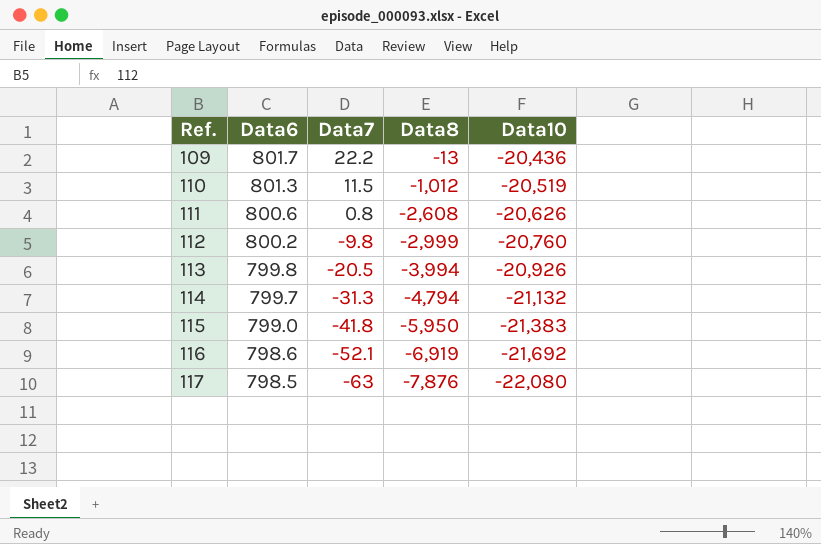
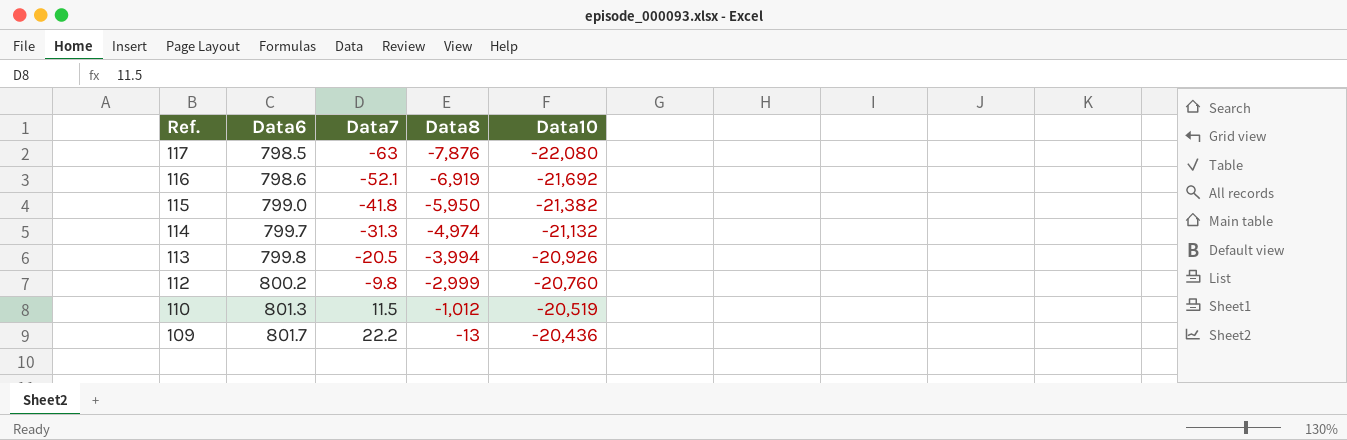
row order: Ref. ascending -> Ref. descending
row 111: 800.6 | 0.8 | -2,608 | -20,626 -> none
115 | Data10: -21,383 -> -21,382
114 | Data8: -4,794 -> -4,974

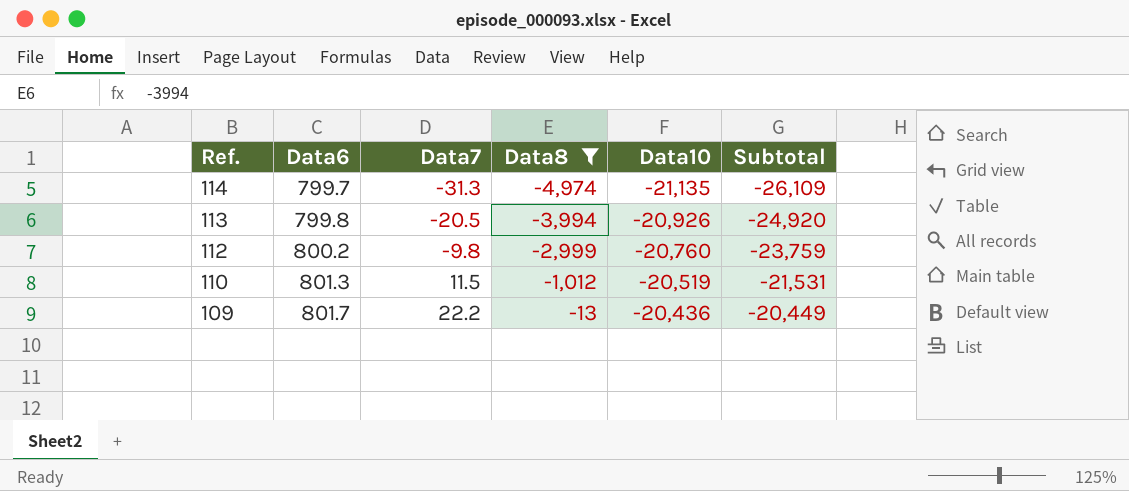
filter: none -> Data8 >= -4,974
column Subtotal | formula: none -> [Data8] + [Data10]
114 | Data10: -21,132 -> -21,135

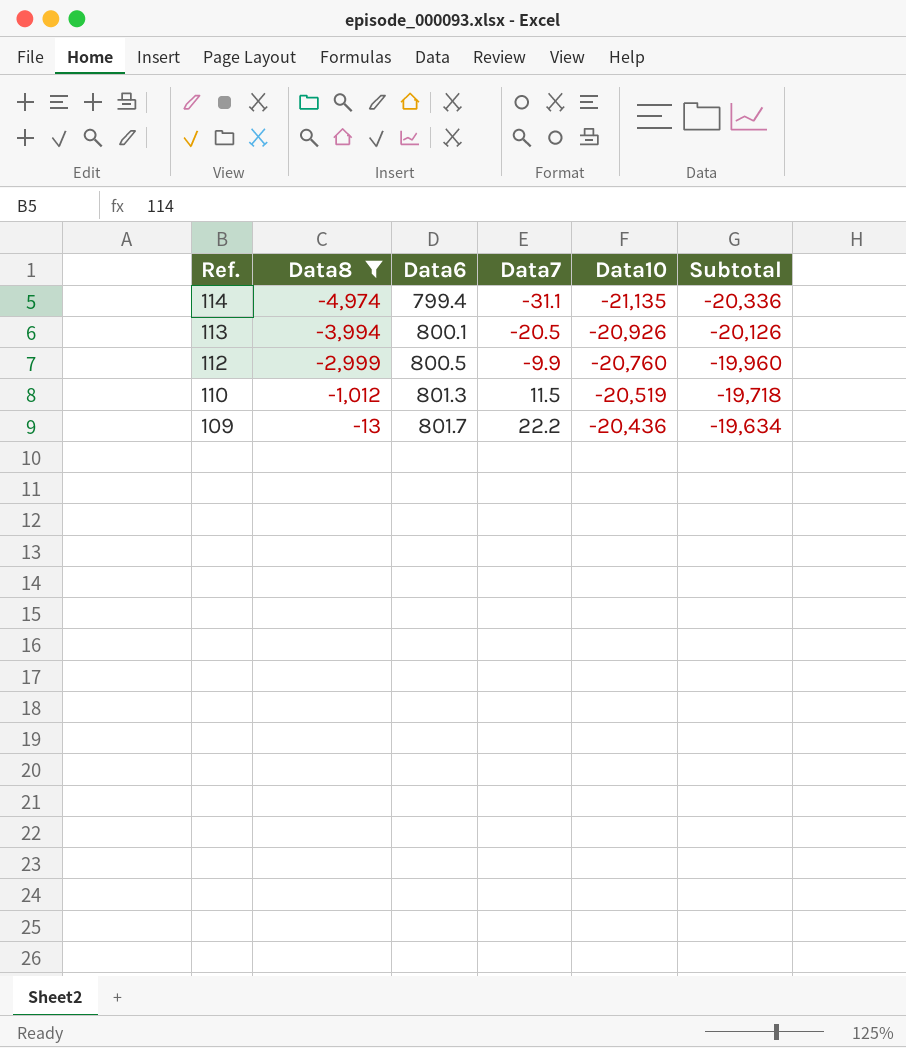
column Data8 | position: 4 -> 2
column Subtotal | formula: [Data8] + [Data10] -> [Data6] + [Data10]
114 | Data6: 799.7 -> 799.4
114 | Data7: -31.3 -> -31.1
113 | Data6: 799.8 -> 800.1
112 | Data6: 800.2 -> 800.5
112 | Data7: -9.8 -> -9.9

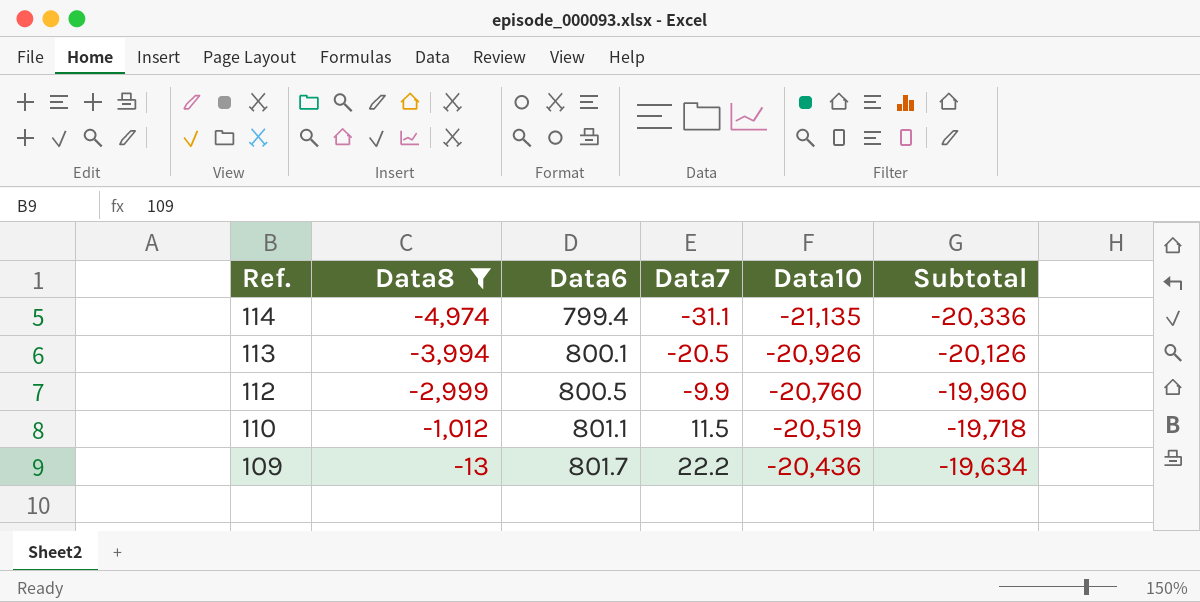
110 | Data6: 801.3 -> 801.1

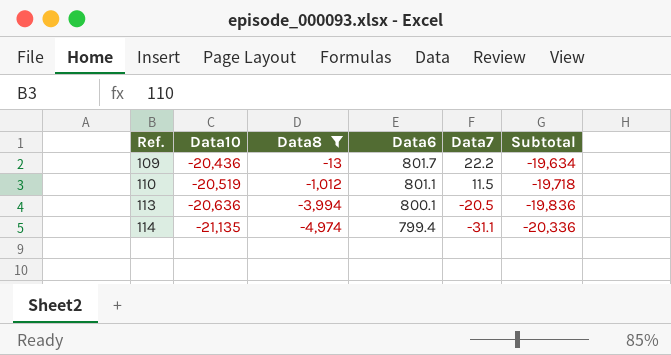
row order: Ref. descending -> Ref. ascending
column Data10 | position: 5 -> 2
row 112: -2,999 | 800.5 | -9.9 | -20,760 | -19,960 -> none
113 | Data10: -20,926 -> -20,636
113 | Subtotal: -20,126 -> -19,836

